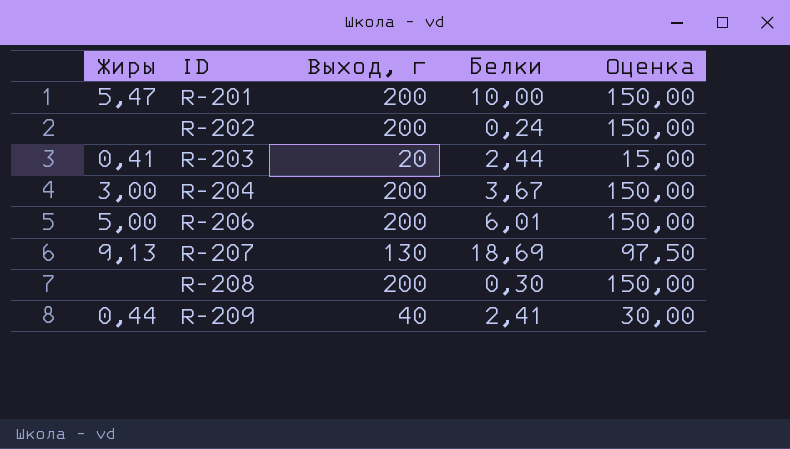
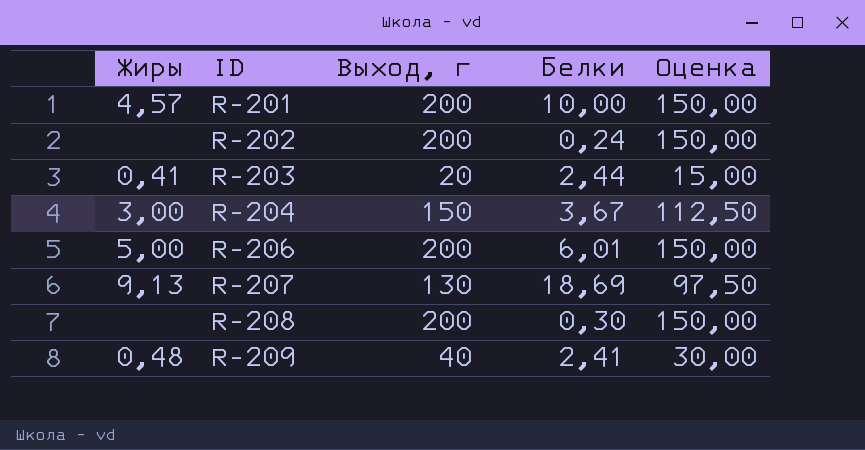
R-201 | Жиры: 5,47 -> 4,57
R-204 | Выход, г: 200 -> 150
R-204 | Оценка: 150,00 -> 112,50
R-209 | Жиры: 0,44 -> 0,48

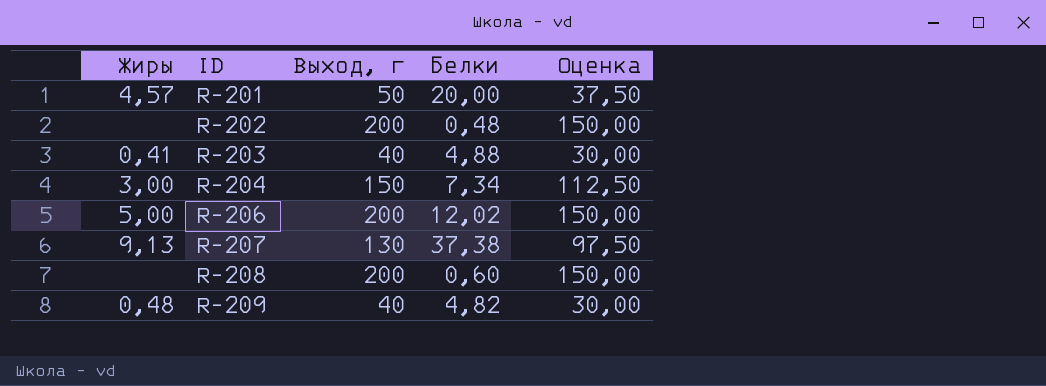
R-201 | Выход, г: 200 -> 50
R-201 | Белки: 10,00 -> 20,00
R-201 | Оценка: 150,00 -> 37,50
R-202 | Белки: 0,24 -> 0,48
R-203 | Выход, г: 20 -> 40
R-203 | Белки: 2,44 -> 4,88
R-203 | Оценка: 15,00 -> 30,00
R-204 | Белки: 3,67 -> 7,34
R-206 | Белки: 6,01 -> 12,02
R-207 | Белки: 18,69 -> 37,38
R-208 | Белки: 0,30 -> 0,60
R-209 | Белки: 2,41 -> 4,82

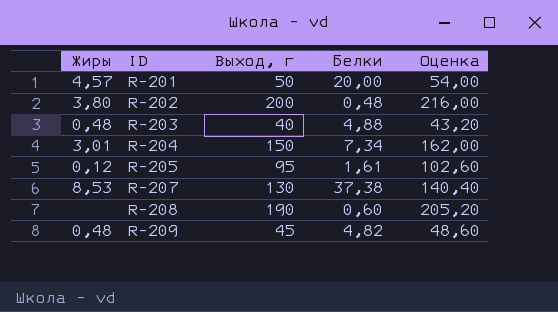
column Оценка | formula: [Выход, г] * 0,75 -> [Выход, г] * 1,08
row R-206: 5,00 | 200 | 12,02 | 150,00 -> none
R-202 | Жиры: none -> 3,80
R-203 | Жиры: 0,41 -> 0,48
R-204 | Жиры: 3,00 -> 3,01
row R-205: none -> 0,12 | 95 | 1,61 | 102,60
R-207 | Жиры: 9,13 -> 8,53
R-208 | Выход, г: 200 -> 190
R-209 | Выход, г: 40 -> 45

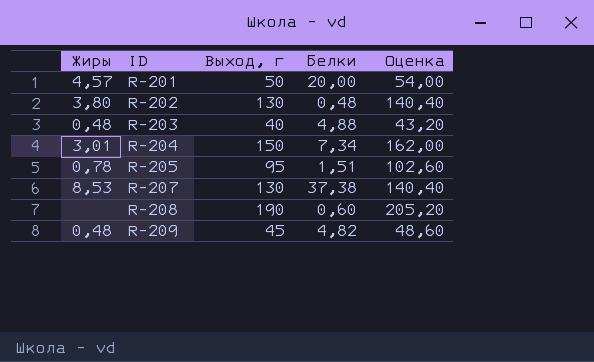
R-202 | Выход, г: 200 -> 130
R-202 | Оценка: 216,00 -> 140,40
R-205 | Жиры: 0,12 -> 0,78
R-205 | Белки: 1,61 -> 1,51

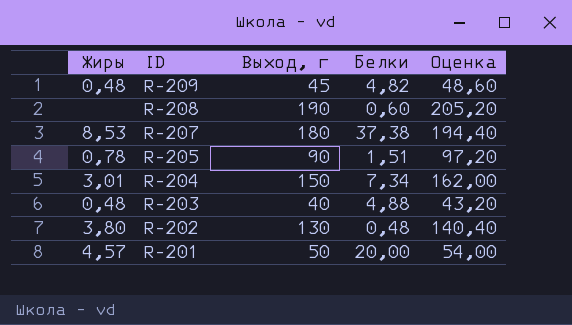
row order: ID ascending -> ID descending
R-207 | Выход, г: 130 -> 180
R-207 | Оценка: 140,40 -> 194,40
R-205 | Выход, г: 95 -> 90
R-205 | Оценка: 102,60 -> 97,20

